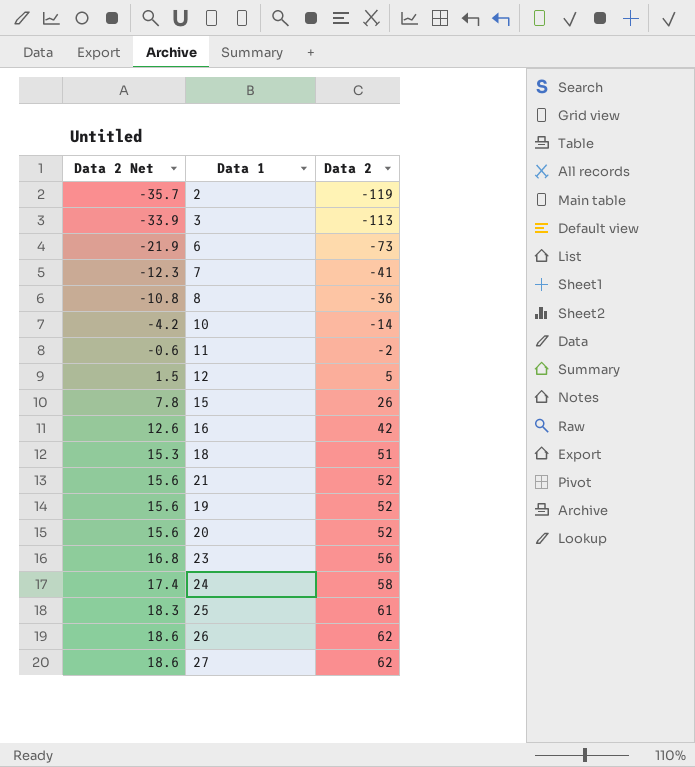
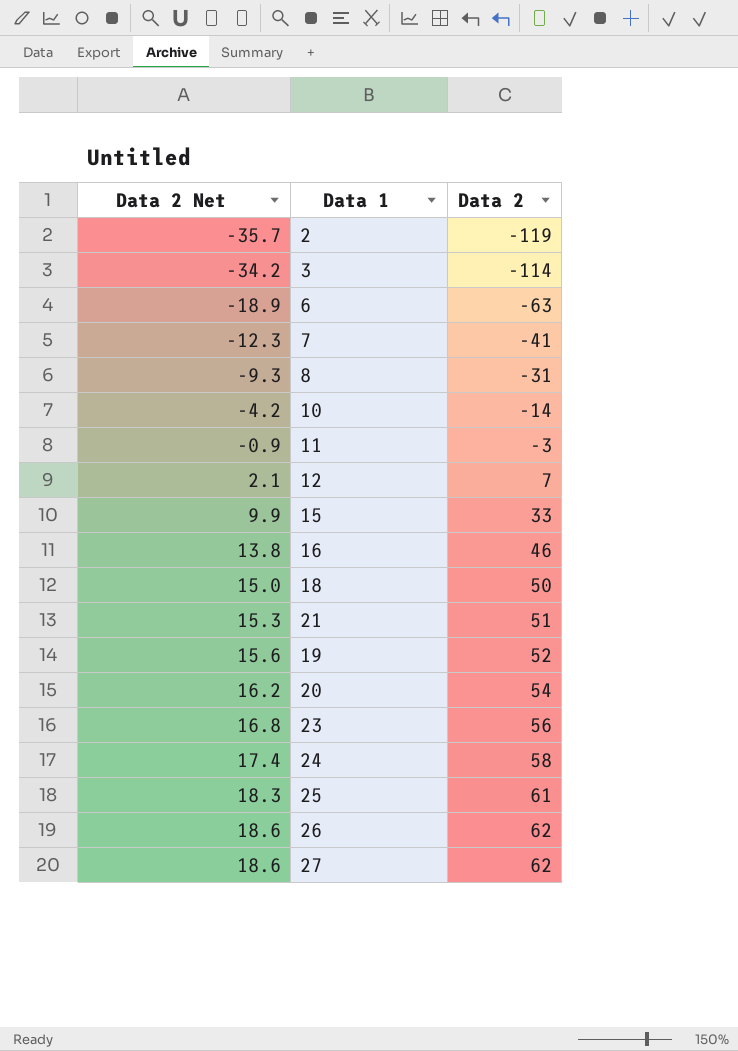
3 | Data 2 Net: -33.9 -> -34.2
3 | Data 2: -113 -> -114
6 | Data 2 Net: -21.9 -> -18.9
6 | Data 2: -73 -> -63
8 | Data 2 Net: -10.8 -> -9.3
8 | Data 2: -36 -> -31
11 | Data 2 Net: -0.6 -> -0.9
11 | Data 2: -2 -> -3
12 | Data 2 Net: 1.5 -> 2.1
12 | Data 2: 5 -> 7
15 | Data 2 Net: 7.8 -> 9.9
15 | Data 2: 26 -> 33
16 | Data 2 Net: 12.6 -> 13.8
16 | Data 2: 42 -> 46
18 | Data 2 Net: 15.3 -> 15.0
18 | Data 2: 51 -> 50
21 | Data 2 Net: 15.6 -> 15.3
21 | Data 2: 52 -> 51
20 | Data 2 Net: 15.6 -> 16.2
20 | Data 2: 52 -> 54

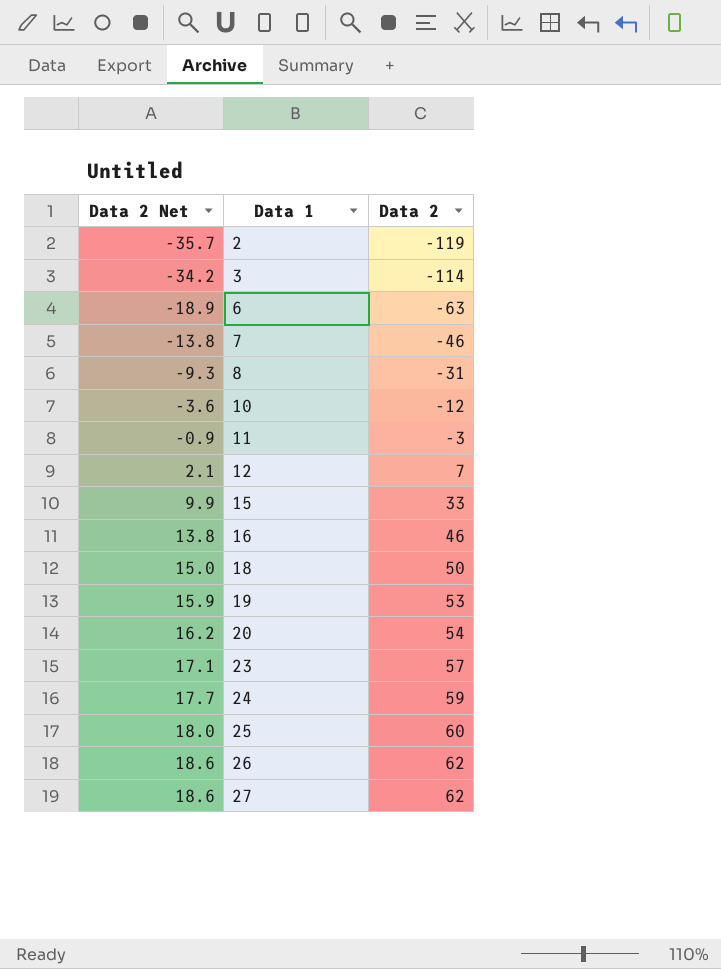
row 21: 15.3 | 51 -> none
7 | Data 2 Net: -12.3 -> -13.8
7 | Data 2: -41 -> -46
10 | Data 2 Net: -4.2 -> -3.6
10 | Data 2: -14 -> -12
19 | Data 2 Net: 15.6 -> 15.9
19 | Data 2: 52 -> 53
23 | Data 2 Net: 16.8 -> 17.1
23 | Data 2: 56 -> 57
24 | Data 2 Net: 17.4 -> 17.7
24 | Data 2: 58 -> 59
25 | Data 2 Net: 18.3 -> 18.0
25 | Data 2: 61 -> 60

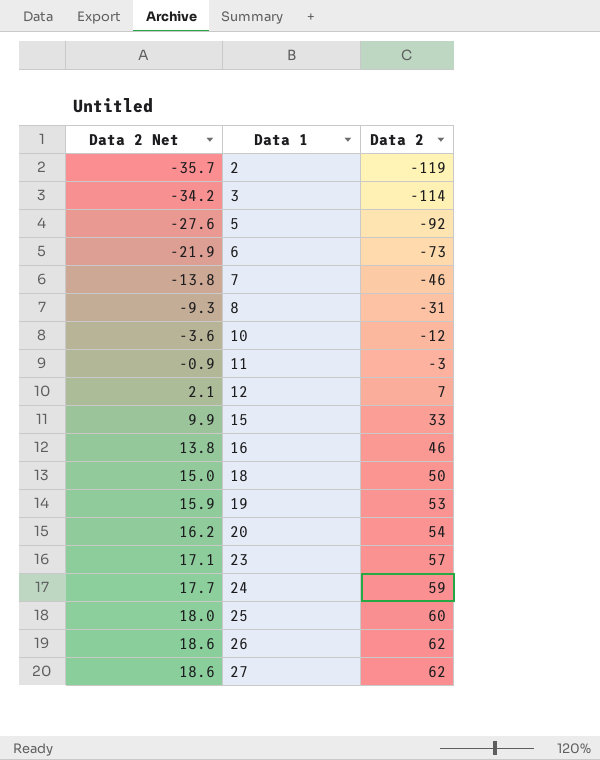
row 5: none -> -27.6 | -92
6 | Data 2 Net: -18.9 -> -21.9
6 | Data 2: -63 -> -73

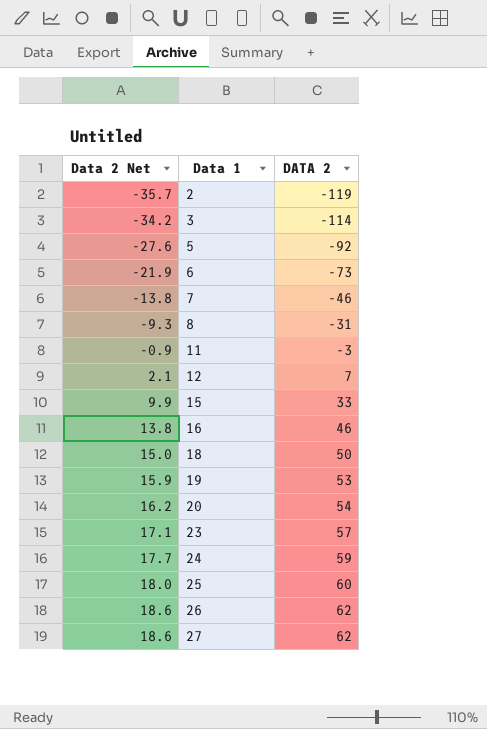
column name: Data 2 -> DATA 2
row 10: -3.6 | -12 -> none

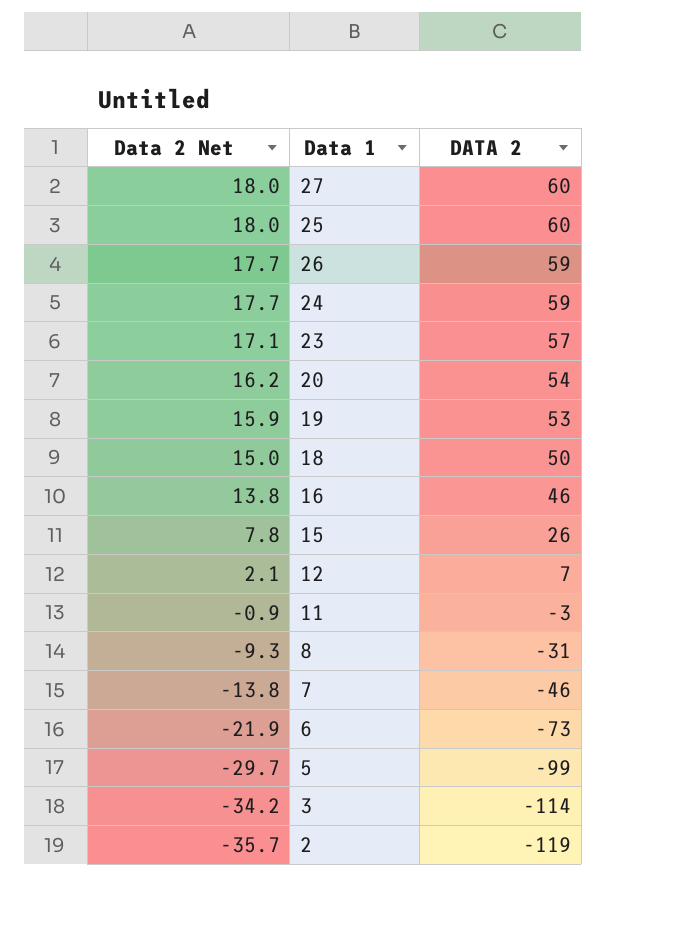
row order: Data 2 Net ascending -> Data 2 Net descending
27 | Data 2 Net: 18.6 -> 18.0
27 | DATA 2: 62 -> 60
26 | Data 2 Net: 18.6 -> 17.7
26 | DATA 2: 62 -> 59
15 | Data 2 Net: 9.9 -> 7.8
15 | DATA 2: 33 -> 26
5 | Data 2 Net: -27.6 -> -29.7
5 | DATA 2: -92 -> -99

